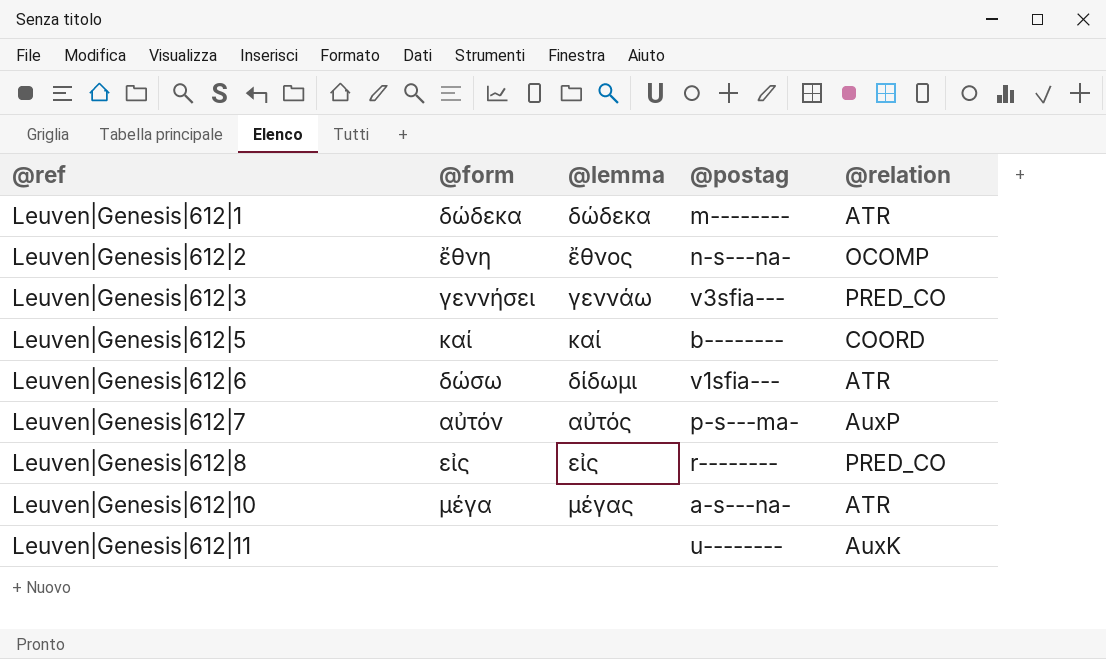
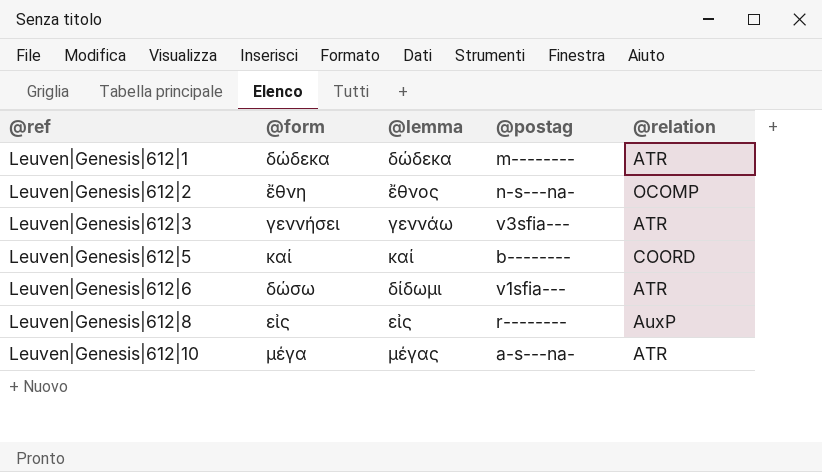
row Leuven|Genesis|612|7: αὐτόν | αὐτός | p-s---ma- | AuxP -> none
row Leuven|Genesis|612|11: none | none | u-------- | AuxK -> none
Leuven|Genesis|612|3 | @relation: PRED_CO -> ATR
Leuven|Genesis|612|8 | @relation: PRED_CO -> AuxP

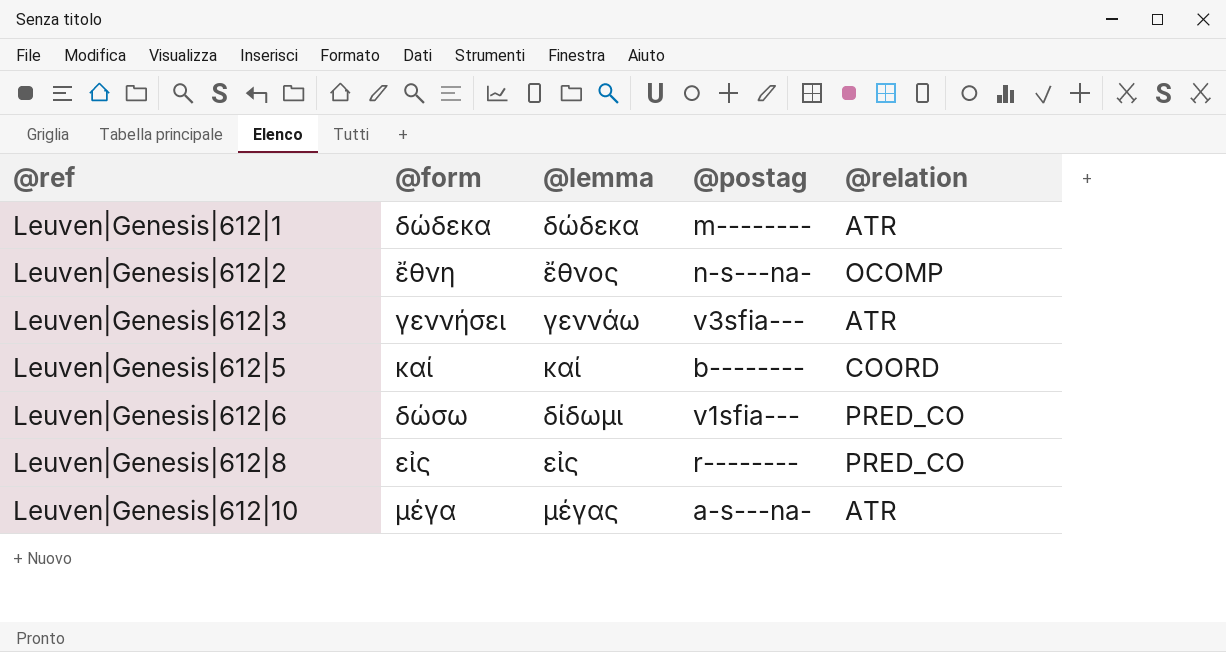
Leuven|Genesis|612|6 | @relation: ATR -> PRED_CO
Leuven|Genesis|612|8 | @relation: AuxP -> PRED_CO

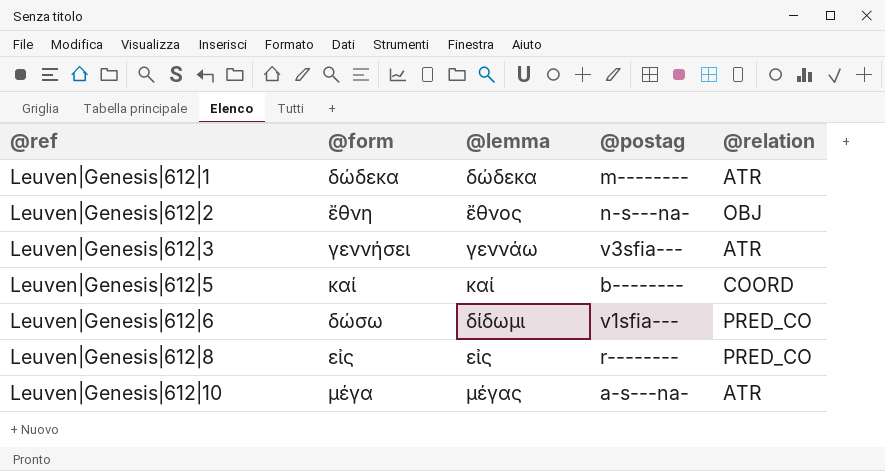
Leuven|Genesis|612|2 | @relation: OCOMP -> OBJ

